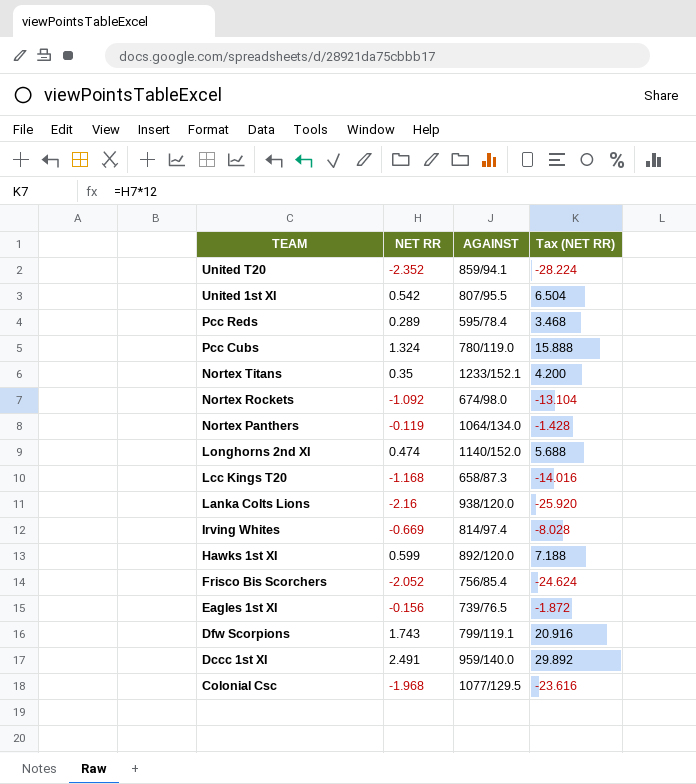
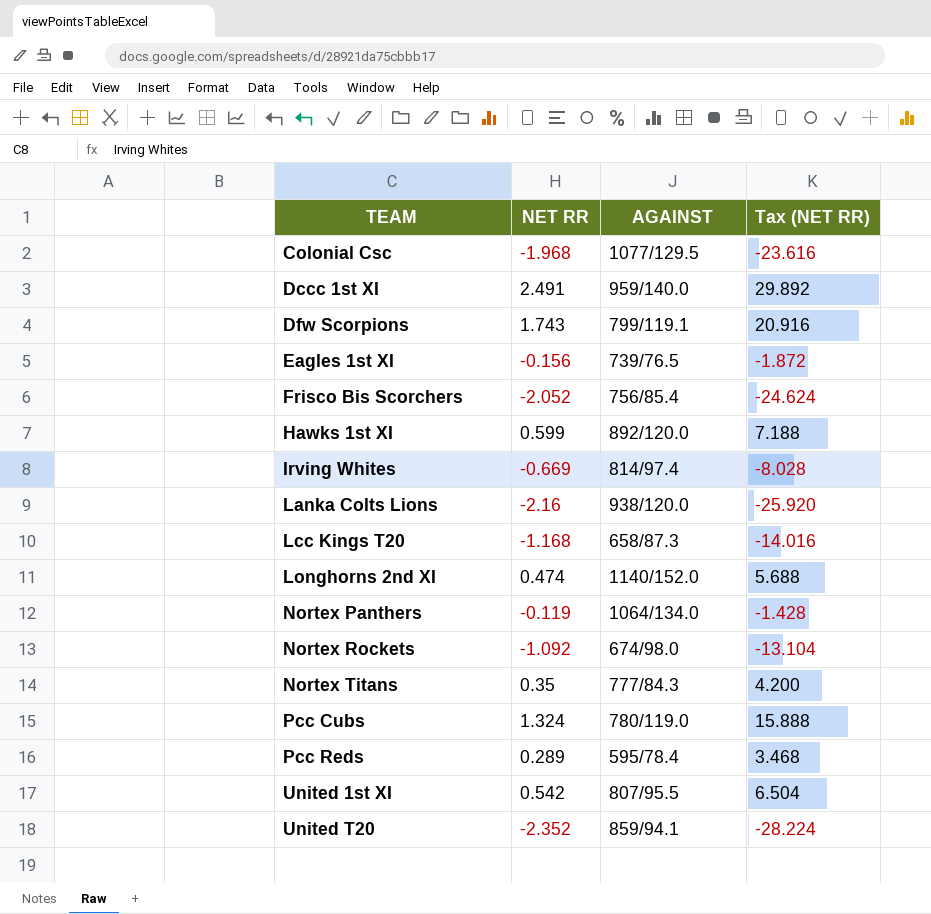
row order: TEAM descending -> TEAM ascending
Nortex Titans | AGAINST: 1233/152.1 -> 777/84.3

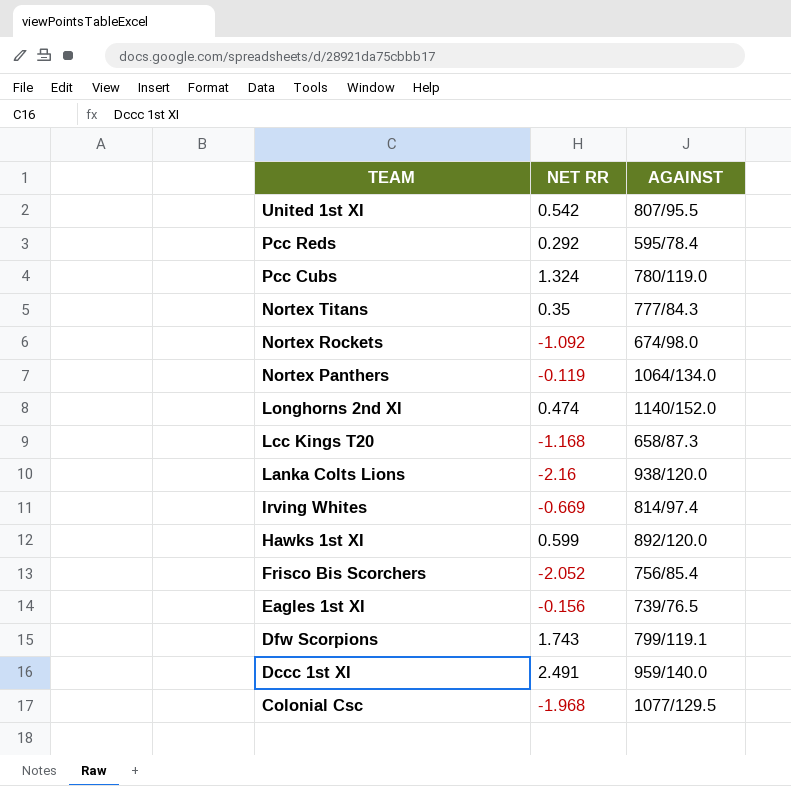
row order: TEAM ascending -> TEAM descending
column Tax (NET RR) | formula: [NET RR] * 12 -> none
row United T20: -2.352 | 859/94.1 | -28.224 -> none
Pcc Reds | NET RR: 0.289 -> 0.292

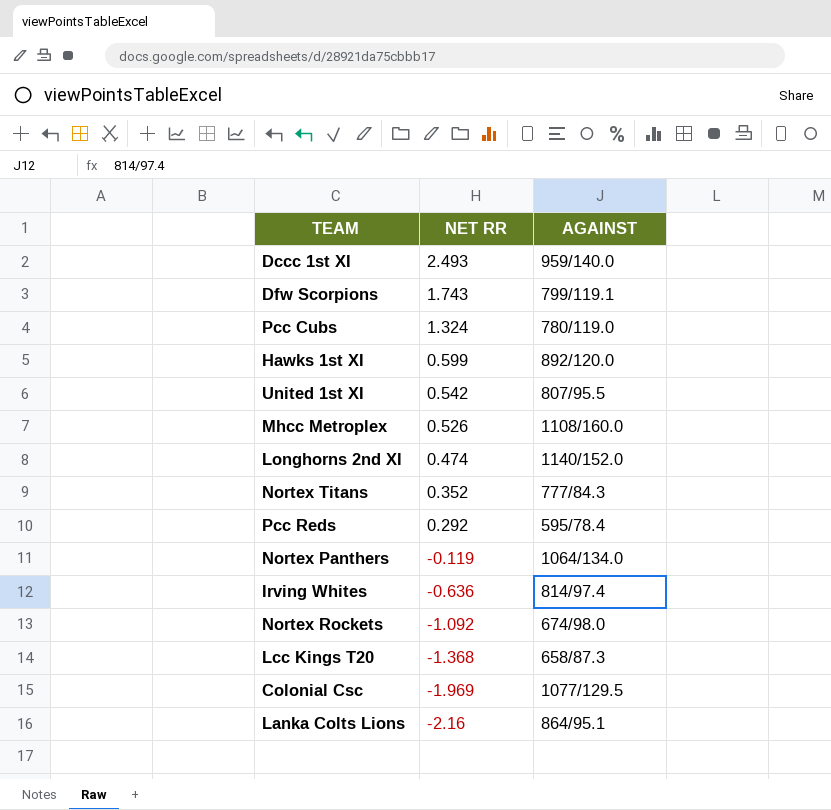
row order: TEAM descending -> NET RR descending
row Frisco Bis Scorchers: -2.052 | 756/85.4 -> none
row Eagles 1st XI: -0.156 | 739/76.5 -> none
Dccc 1st XI | NET RR: 2.491 -> 2.493
row Mhcc Metroplex: none -> 0.526 | 1108/160.0
Nortex Titans | NET RR: 0.35 -> 0.352
Irving Whites | NET RR: -0.669 -> -0.636
Lcc Kings T20 | NET RR: -1.168 -> -1.368
Colonial Csc | NET RR: -1.968 -> -1.969
Lanka Colts Lions | AGAINST: 938/120.0 -> 864/95.1

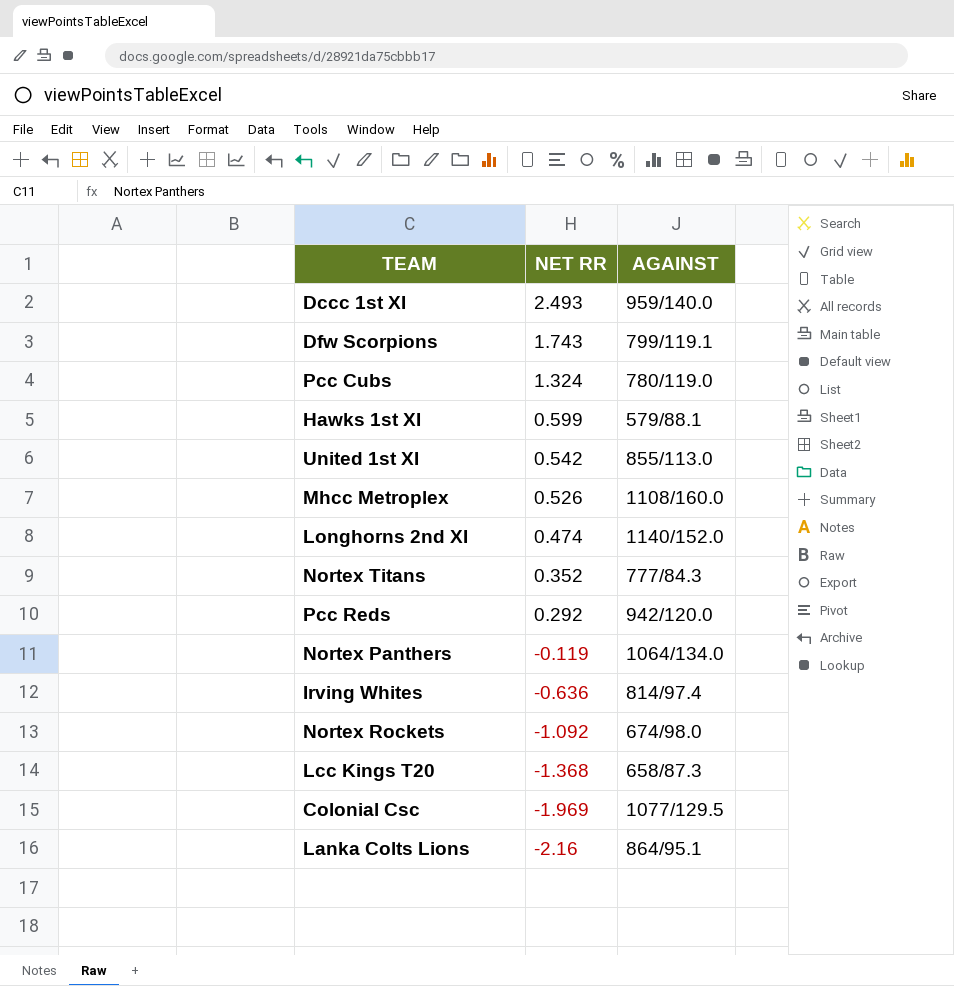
Hawks 1st XI | AGAINST: 892/120.0 -> 579/88.1
United 1st XI | AGAINST: 807/95.5 -> 855/113.0
Pcc Reds | AGAINST: 595/78.4 -> 942/120.0

